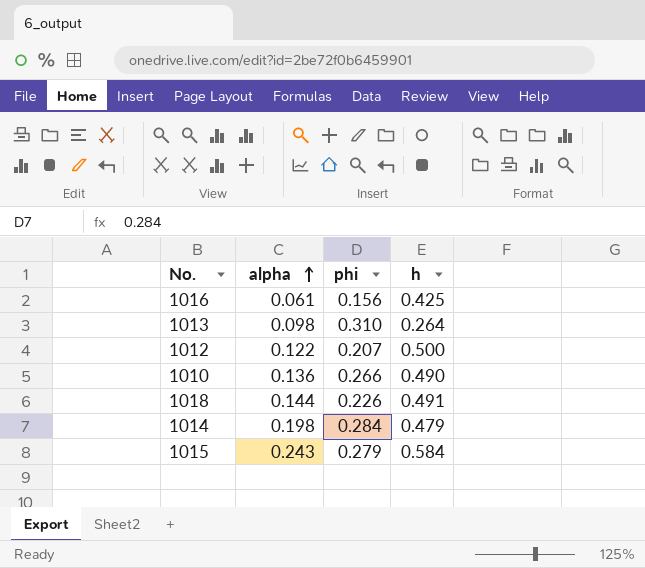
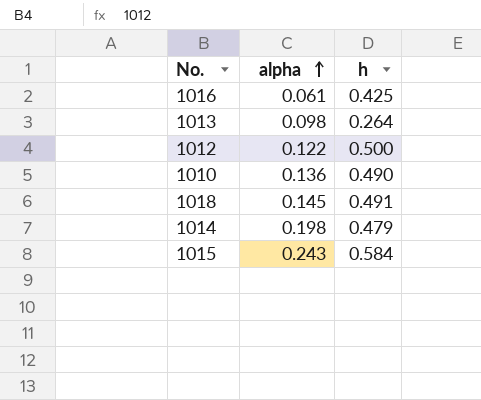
column phi | position: 3 -> none
1018 | alpha: 0.144 -> 0.145

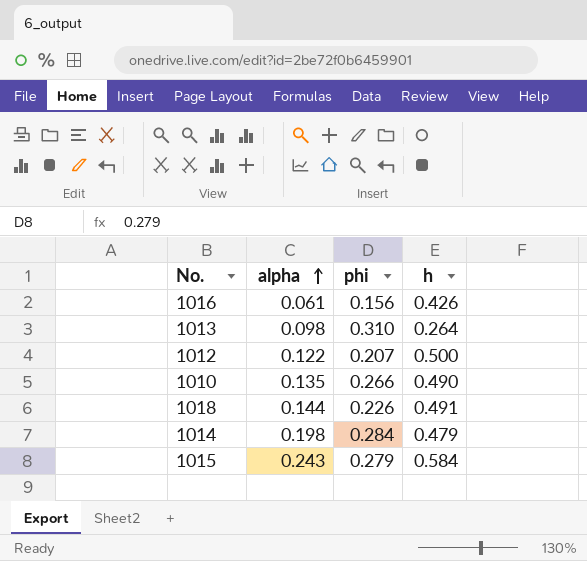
column phi | position: none -> 3
1016 | h: 0.425 -> 0.426
1010 | alpha: 0.136 -> 0.135
1018 | alpha: 0.145 -> 0.144

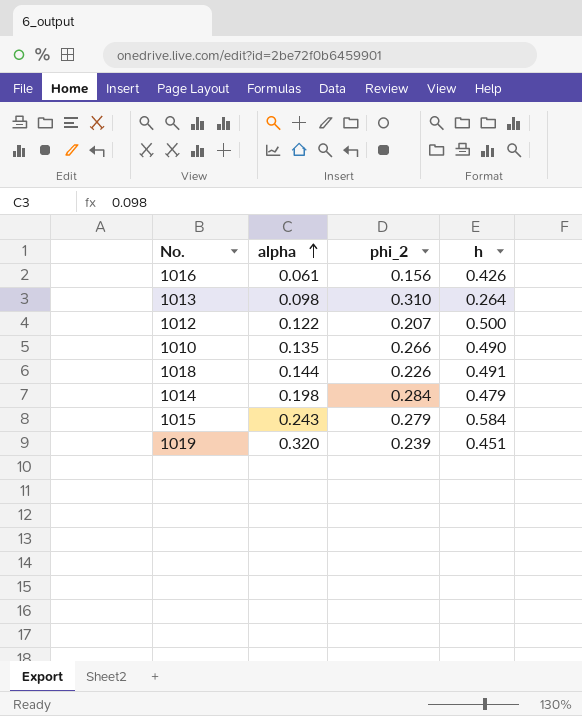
column name: phi -> phi_2
row 1019: none -> 0.320 | 0.239 | 0.451

